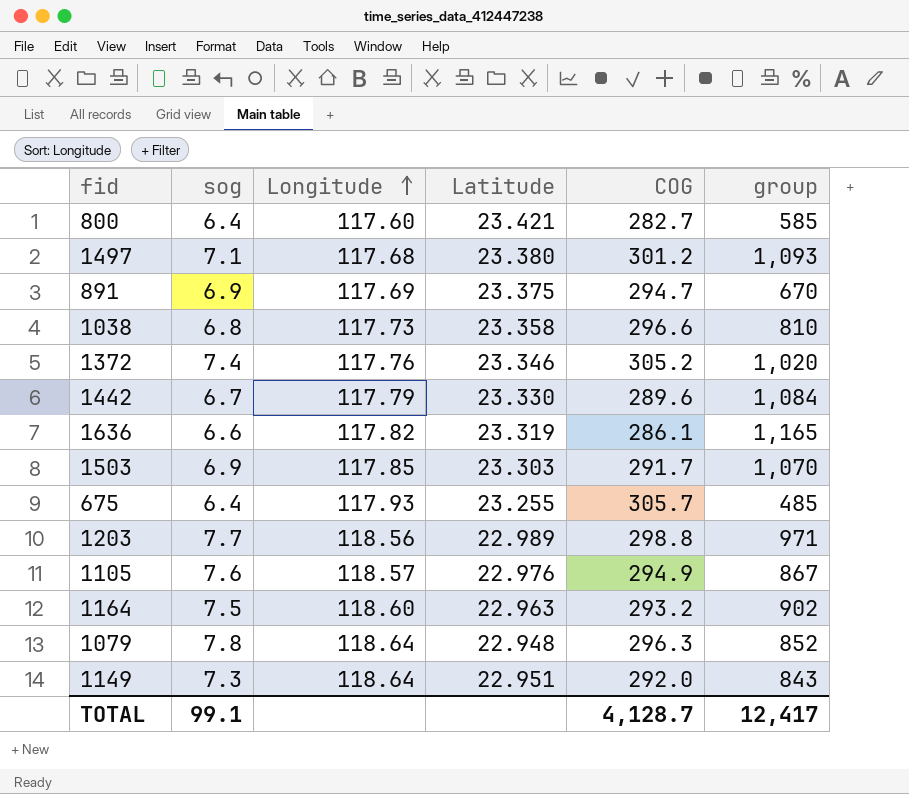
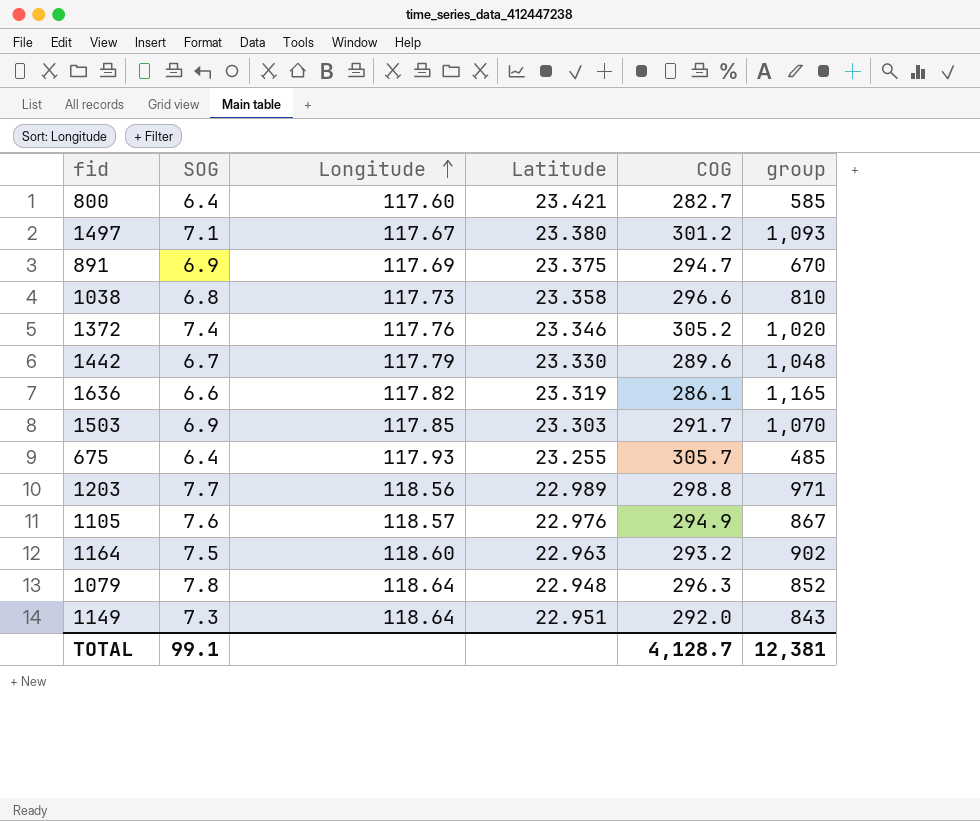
column name: sog -> SOG
1497 | Longitude: 117.68 -> 117.67
1442 | group: 1,084 -> 1,048
TOTAL | group: 12,417 -> 12,381

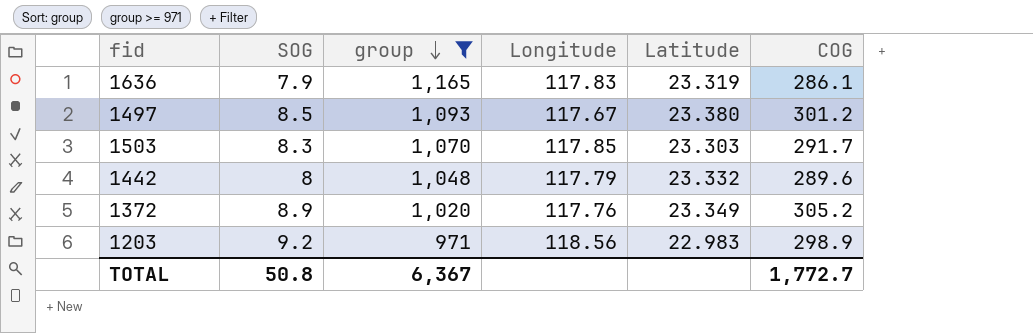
filter: none -> group >= 971
row order: Longitude ascending -> group descending
column group | position: 6 -> 3
1636 | SOG: 6.6 -> 7.9
1636 | Longitude: 117.82 -> 117.83
1497 | SOG: 7.1 -> 8.5
1503 | SOG: 6.9 -> 8.3
1442 | SOG: 6.7 -> 8
1442 | Latitude: 23.330 -> 23.332
1372 | SOG: 7.4 -> 8.9
1372 | Latitude: 23.346 -> 23.349
1203 | SOG: 7.7 -> 9.2
1203 | Latitude: 22.989 -> 22.983
1203 | COG: 298.8 -> 298.9
TOTAL | SOG: 99.1 -> 50.8
TOTAL | group: 12,381 -> 6,367
TOTAL | COG: 4,128.7 -> 1,772.7

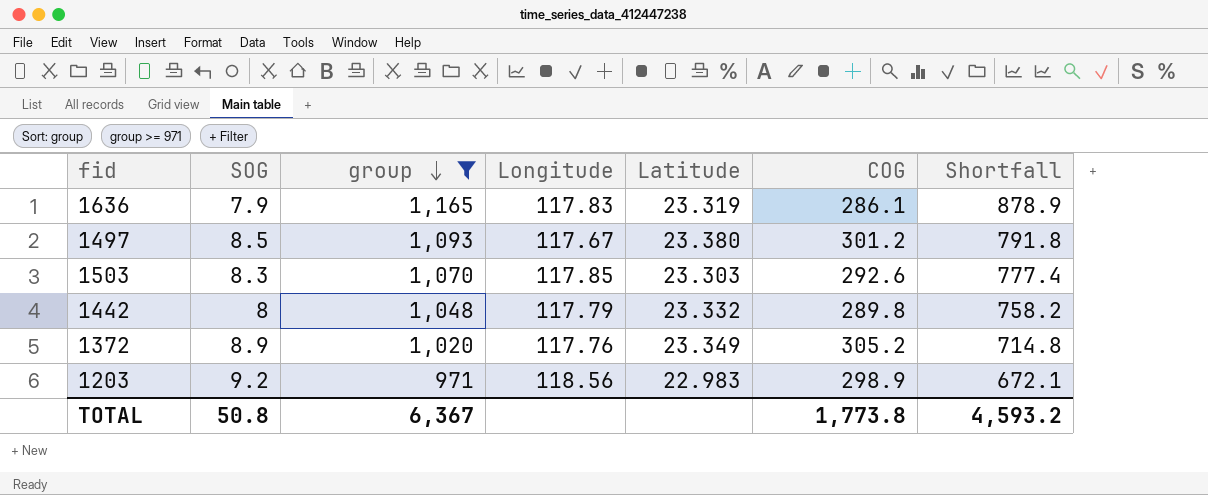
column Shortfall | formula: none -> [group] - [COG]
1503 | COG: 291.7 -> 292.6
1442 | COG: 289.6 -> 289.8
TOTAL | COG: 1,772.7 -> 1,773.8

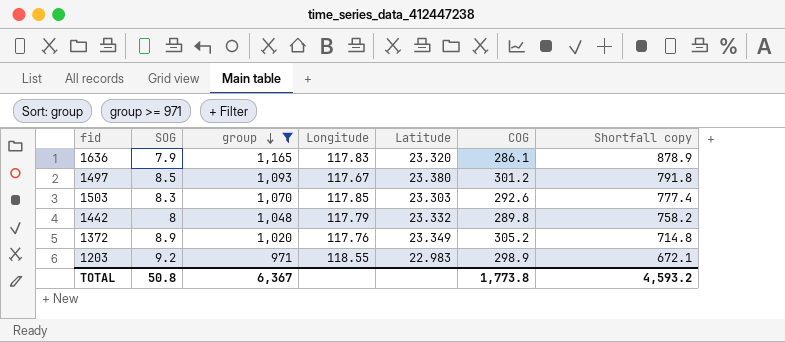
column name: Shortfall -> Shortfall copy
1636 | Latitude: 23.319 -> 23.320
1203 | Longitude: 118.56 -> 118.55

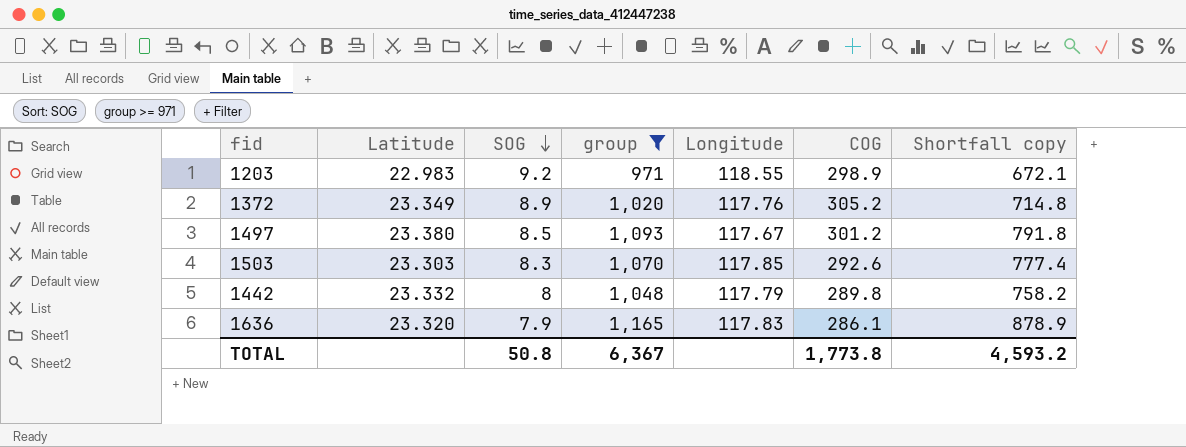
row order: group descending -> SOG descending
column Latitude | position: 5 -> 2

